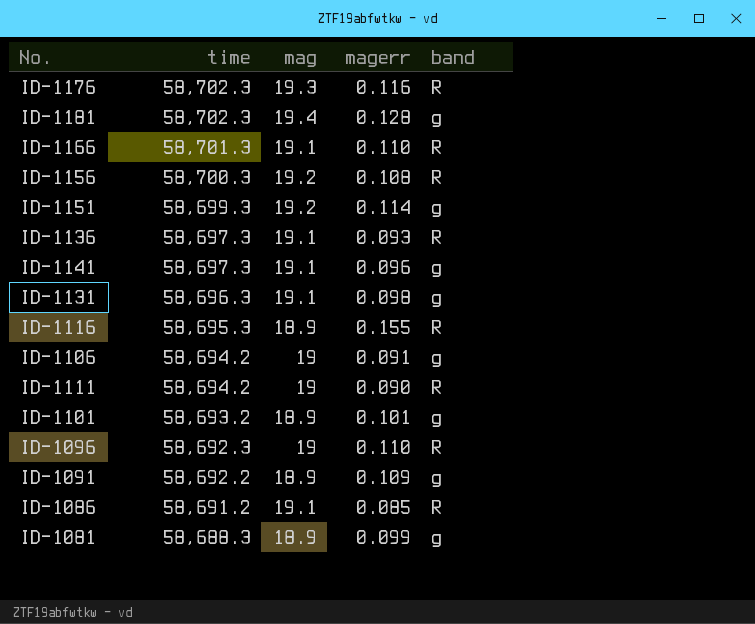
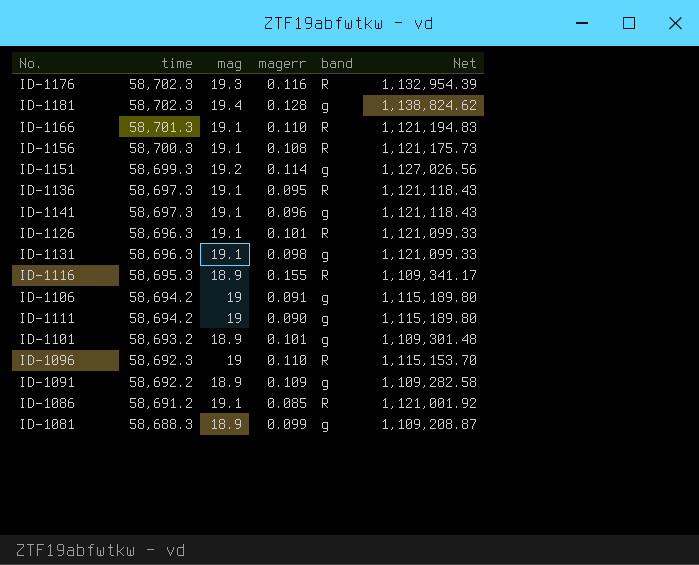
column Net | formula: none -> [time] * [mag]
ID-1156 | mag: 19.2 -> 19.1
ID-1136 | magerr: 0.093 -> 0.095
row ID-1126: none -> 58,696.3 | 19.1 | 0.101 | R | 1,121,099.33
ID-1111 | band: R -> g

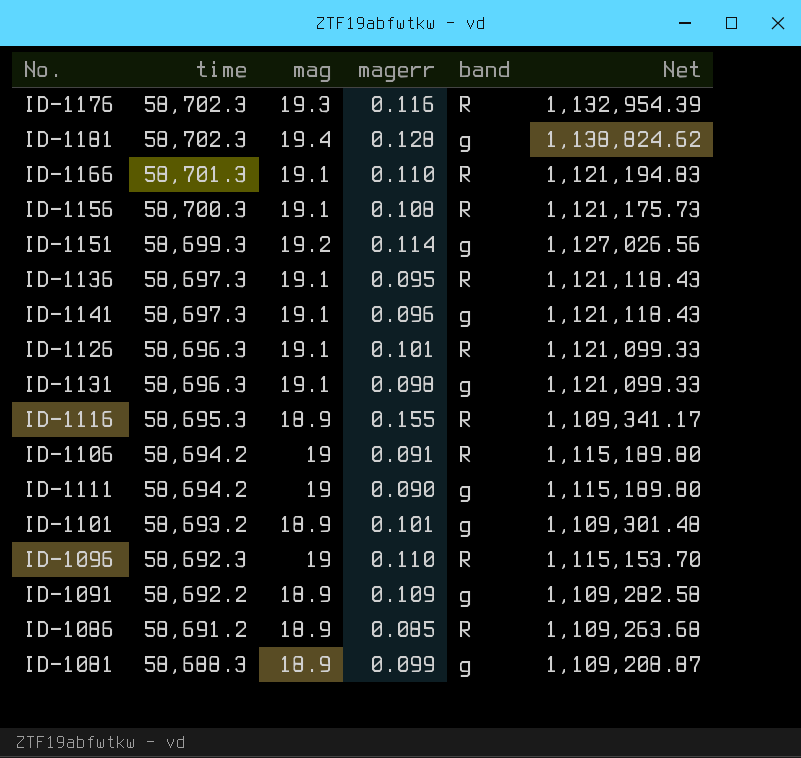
ID-1106 | band: g -> R
ID-1086 | mag: 19.1 -> 18.9
ID-1086 | Net: 1,121,001.92 -> 1,109,263.68

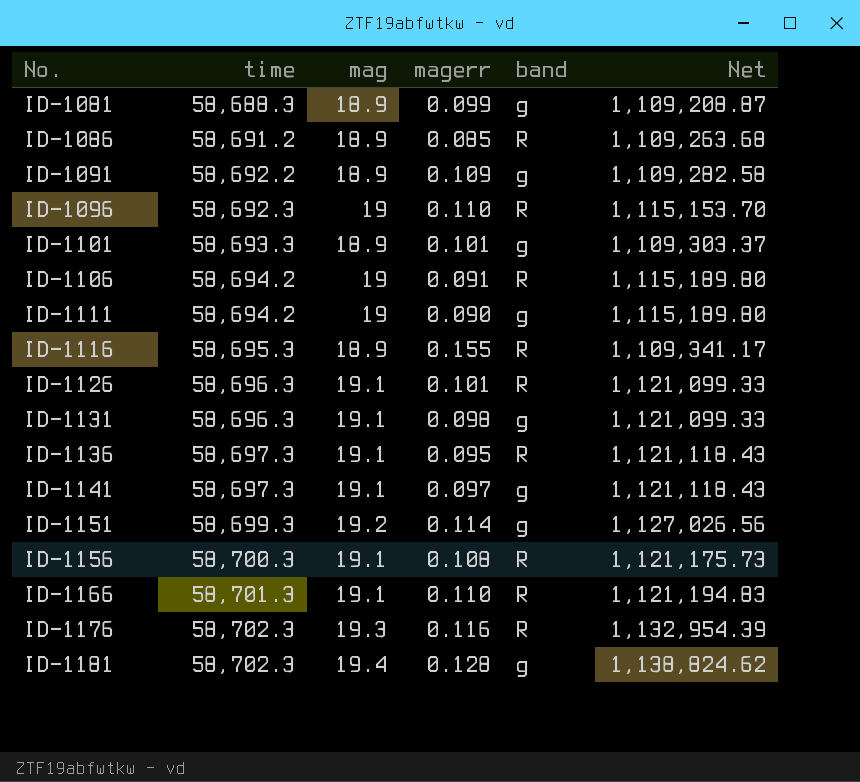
row order: time descending -> No. ascending
ID-1101 | time: 58,693.2 -> 58,693.3
ID-1101 | Net: 1,109,301.48 -> 1,109,303.37
ID-1141 | magerr: 0.096 -> 0.097

